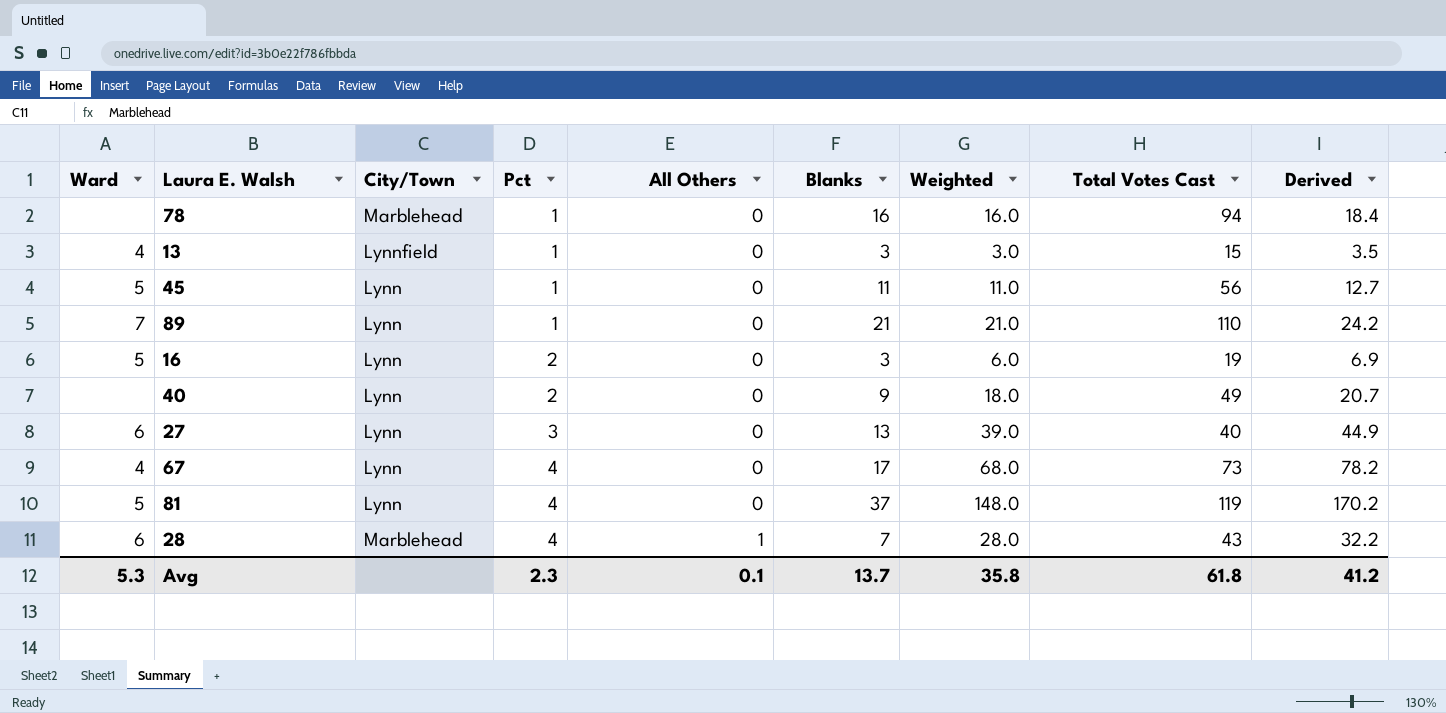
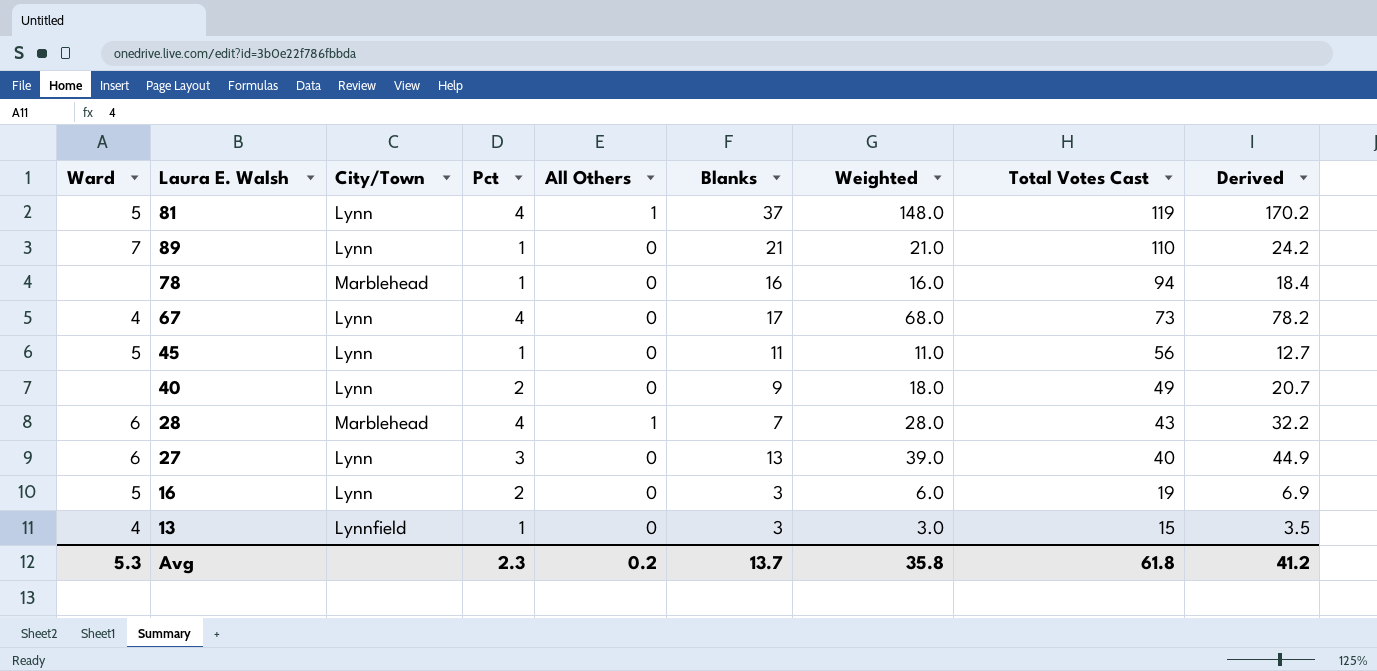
row order: Pct ascending -> Total Votes Cast descending
81 | All Others: 0 -> 1
Avg | All Others: 0.1 -> 0.2

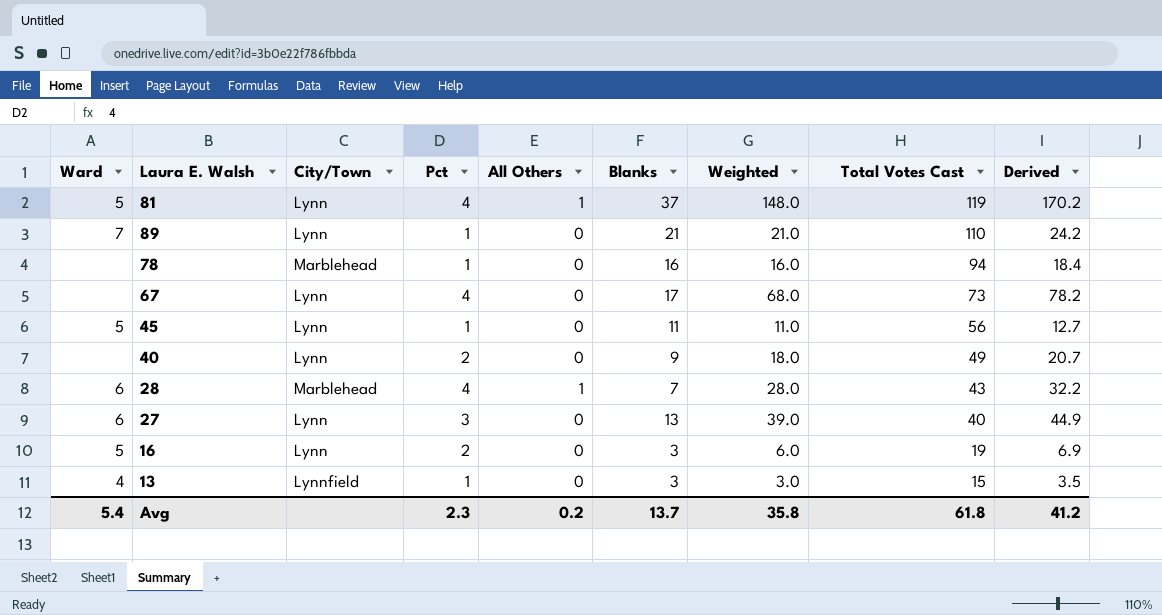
67 | Ward: 4 -> none
Avg | Ward: 5.3 -> 5.4

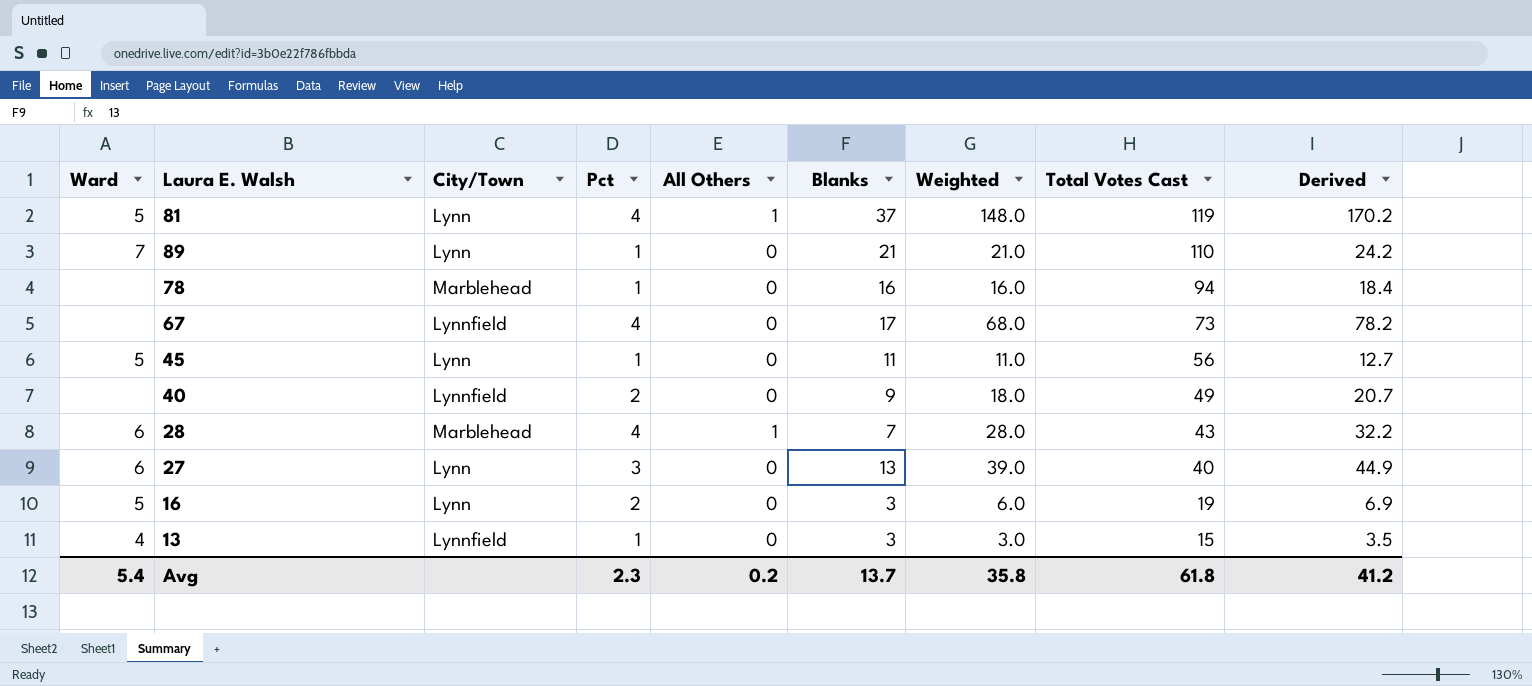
67 | City/Town: Lynn -> Lynnfield
40 | City/Town: Lynn -> Lynnfield

